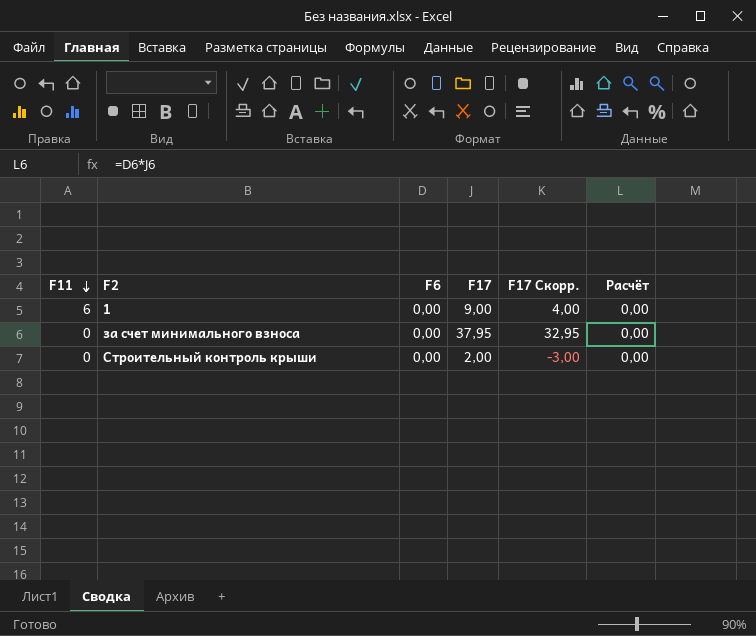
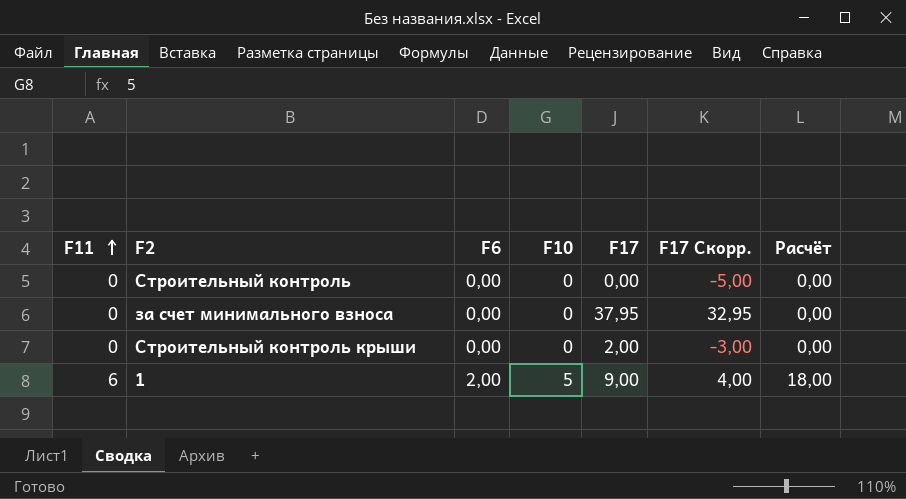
row order: F11 descending -> F11 ascending
column F10 | position: none -> 4
row Строительный контроль: none -> 0 | 0,00 | 0 | 0,00 | -5,00 | 0,00
1 | F6: 0,00 -> 2,00
1 | Расчёт: 0,00 -> 18,00

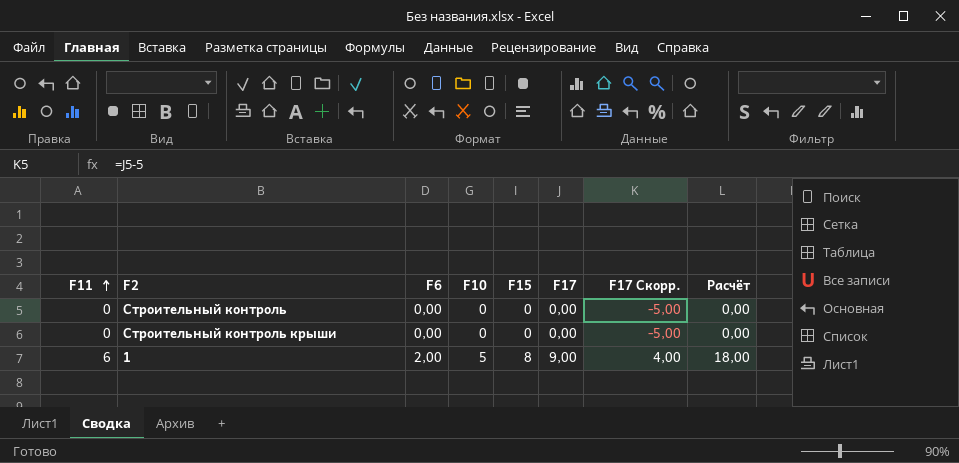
column F15 | position: none -> 5
row за счет минимального взноса: 0 | 0,00 | 0 | 37,95 | 32,95 | 0,00 -> none
Строительный контроль крыши | F17: 2,00 -> 0,00
Строительный контроль крыши | F17 Скорр.: -3,00 -> -5,00

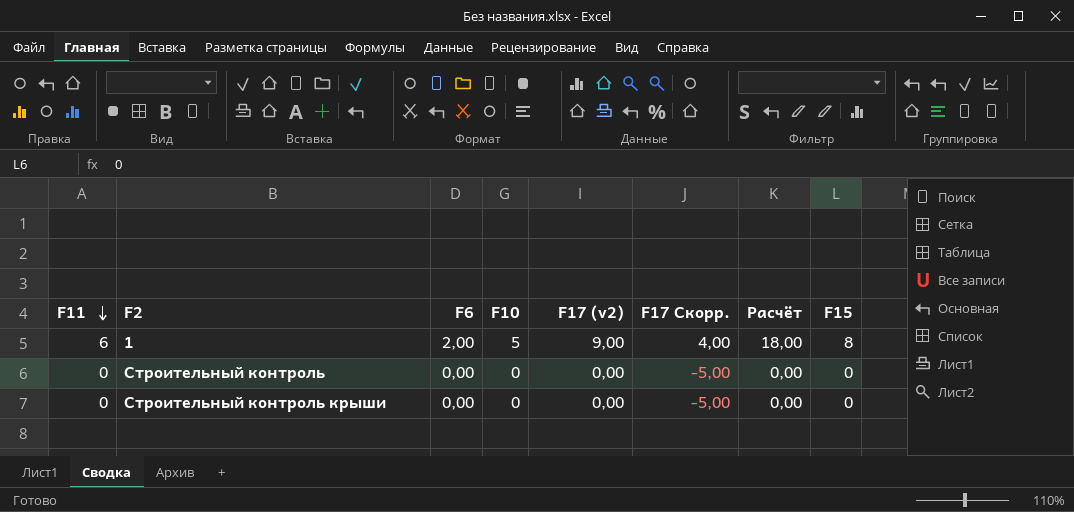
row order: F11 ascending -> F11 descending
column name: F17 -> F17 (v2)
column F15 | position: 5 -> 8

